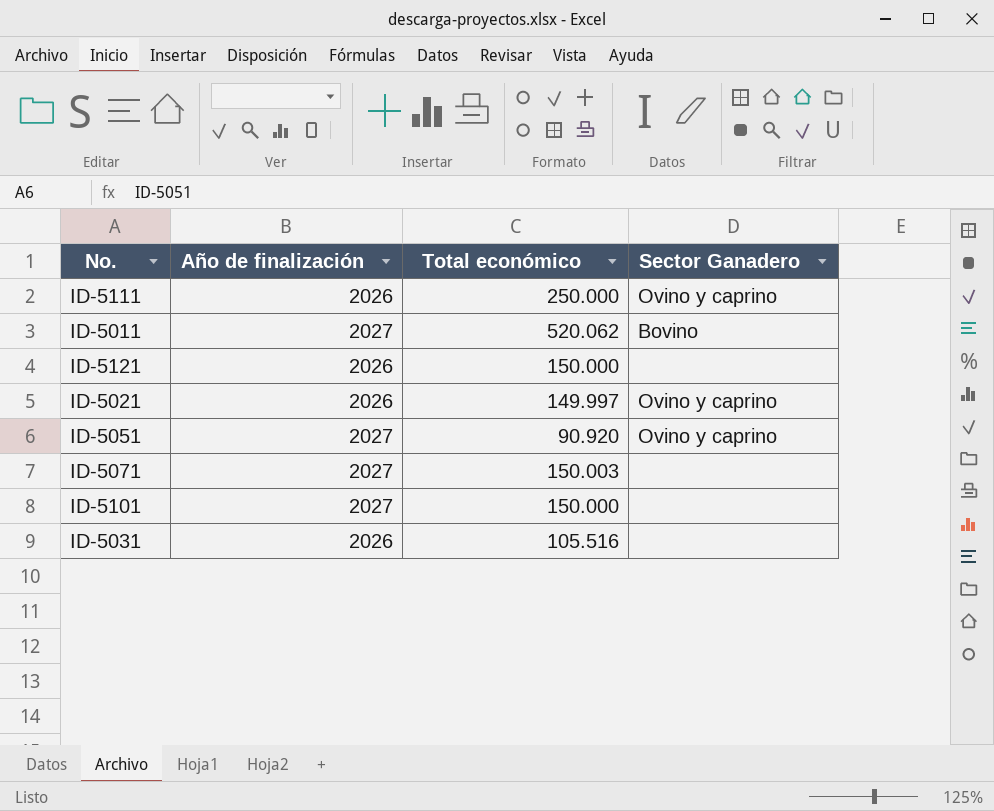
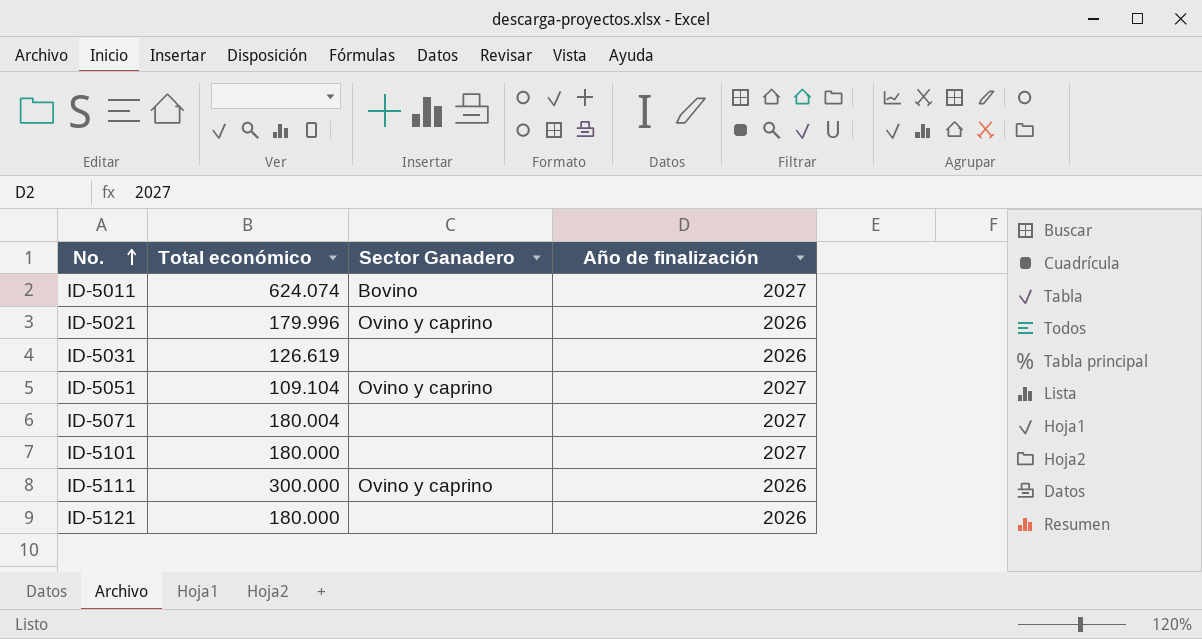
row order: none -> No. ascending
column Año de finalización | position: 2 -> 4
ID-5011 | Total económico: 520.062 -> 624.074
ID-5021 | Total económico: 149.997 -> 179.996
ID-5031 | Total económico: 105.516 -> 126.619
ID-5051 | Total económico: 90.920 -> 109.104
ID-5071 | Total económico: 150.003 -> 180.004
ID-5101 | Total económico: 150.000 -> 180.000
ID-5111 | Total económico: 250.000 -> 300.000
ID-5121 | Total económico: 150.000 -> 180.000

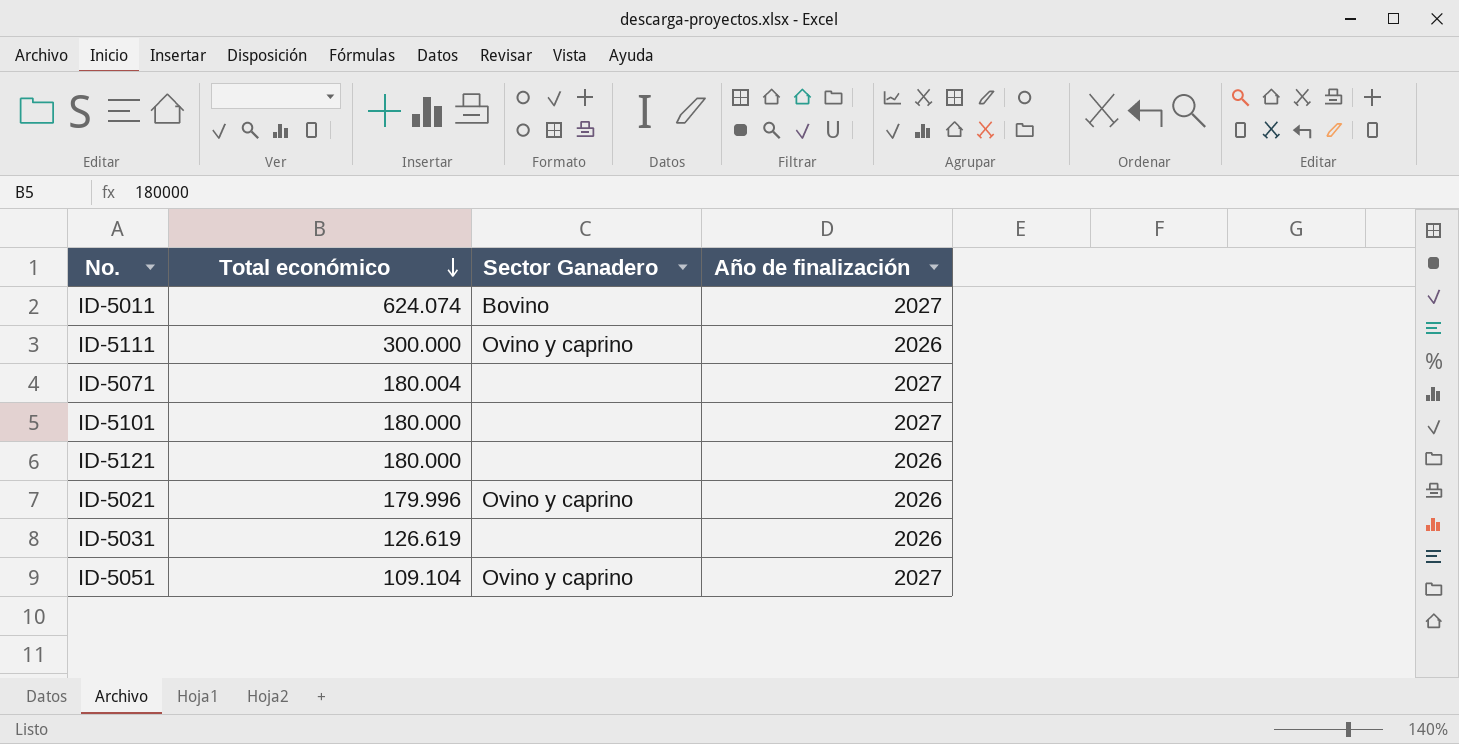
row order: No. ascending -> Total económico descending

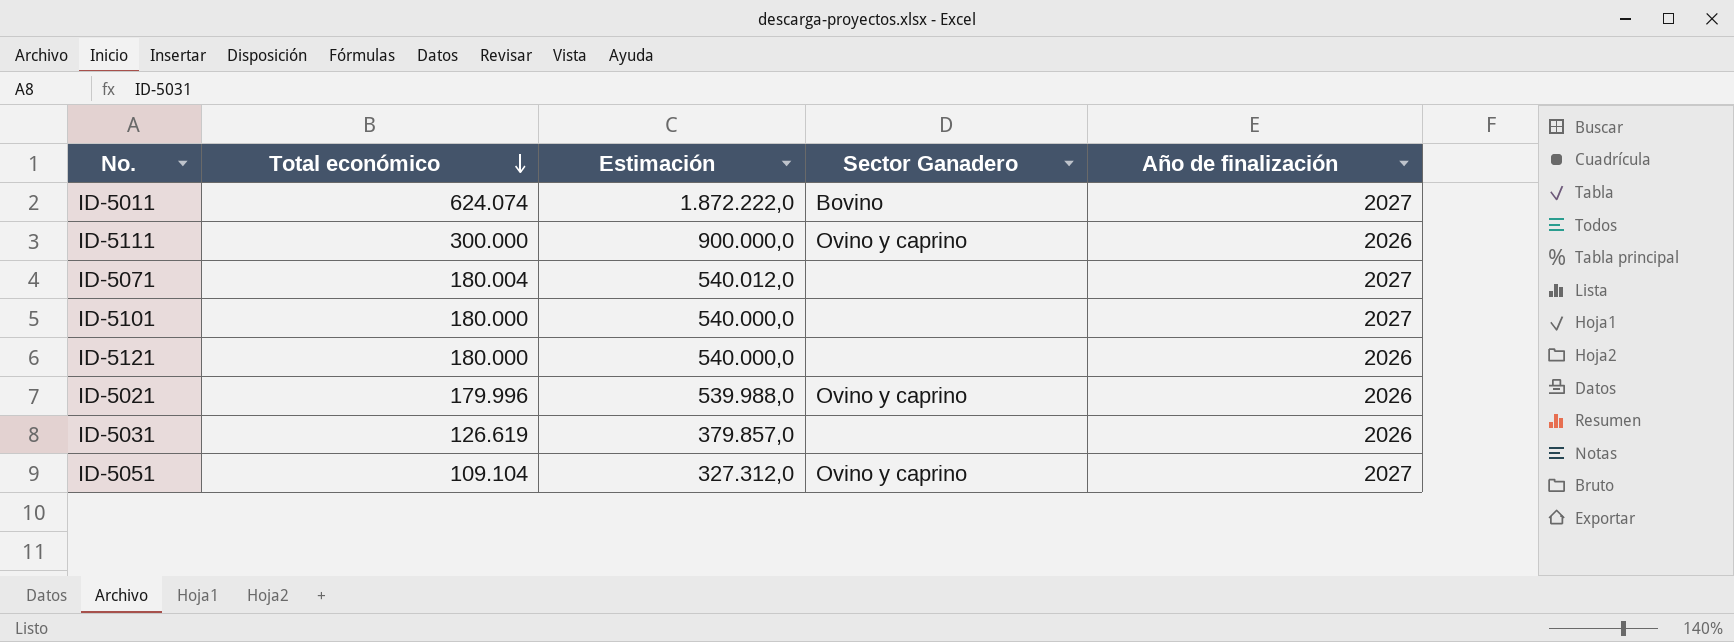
column Estimación | formula: none -> [Total económico] * 3

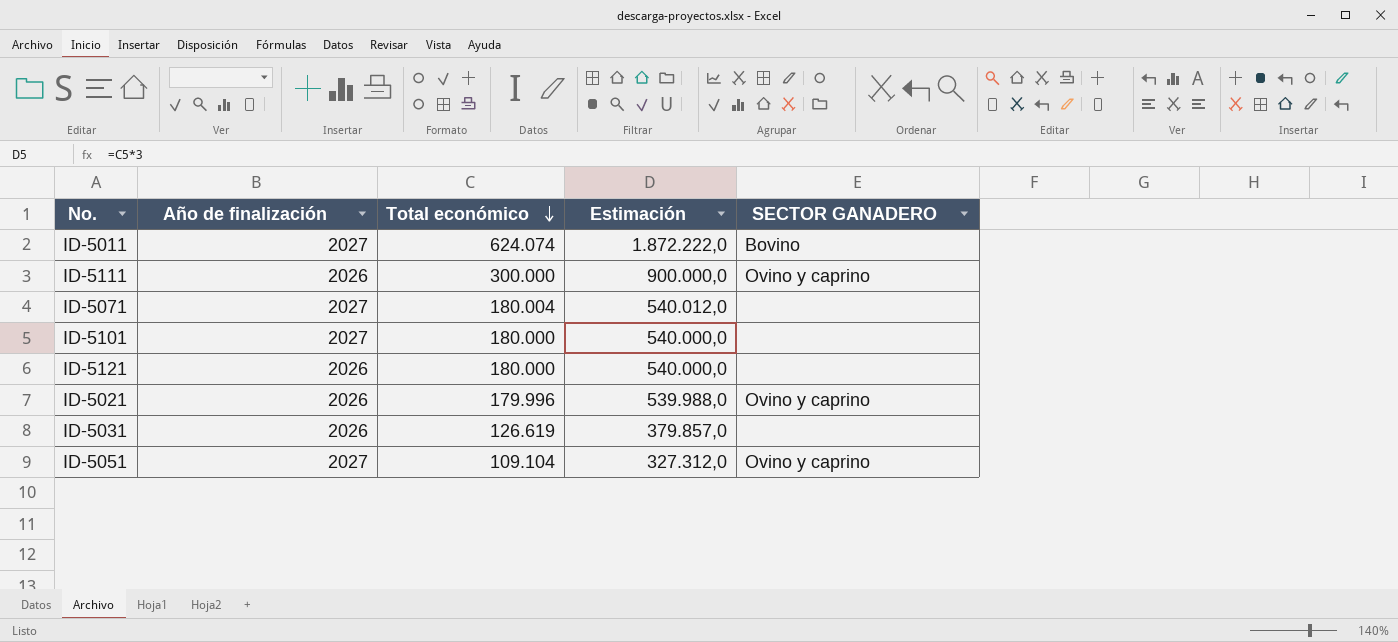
column Año de finalización | position: 5 -> 2
column name: Sector Ganadero -> SECTOR GANADERO

